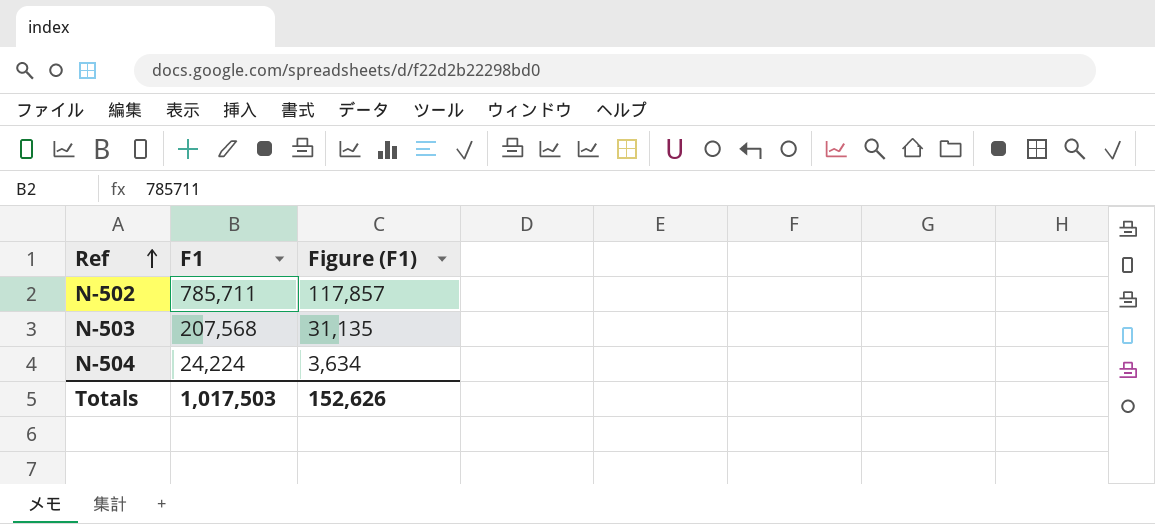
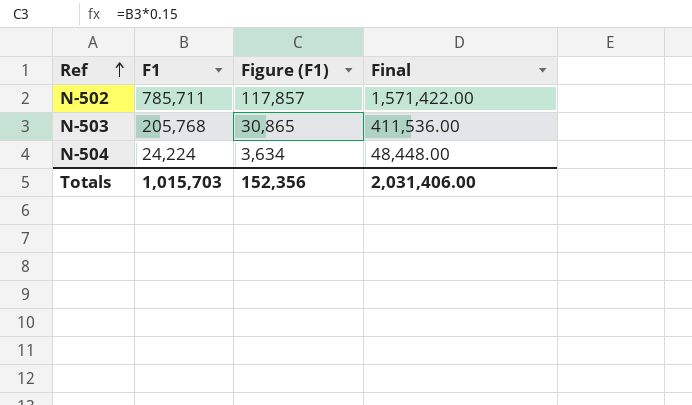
column Final | formula: none -> [F1] * 2
N-503 | F1: 207,568 -> 205,768
N-503 | Figure (F1): 31,135 -> 30,865
Totals | F1: 1,017,503 -> 1,015,703
Totals | Figure (F1): 152,626 -> 152,356

